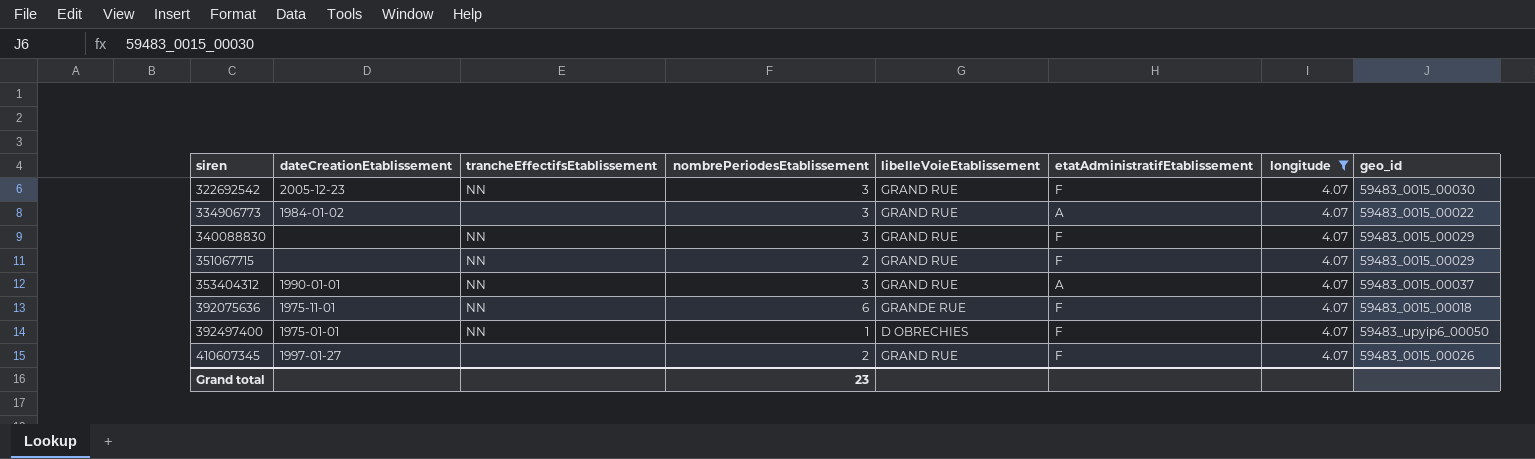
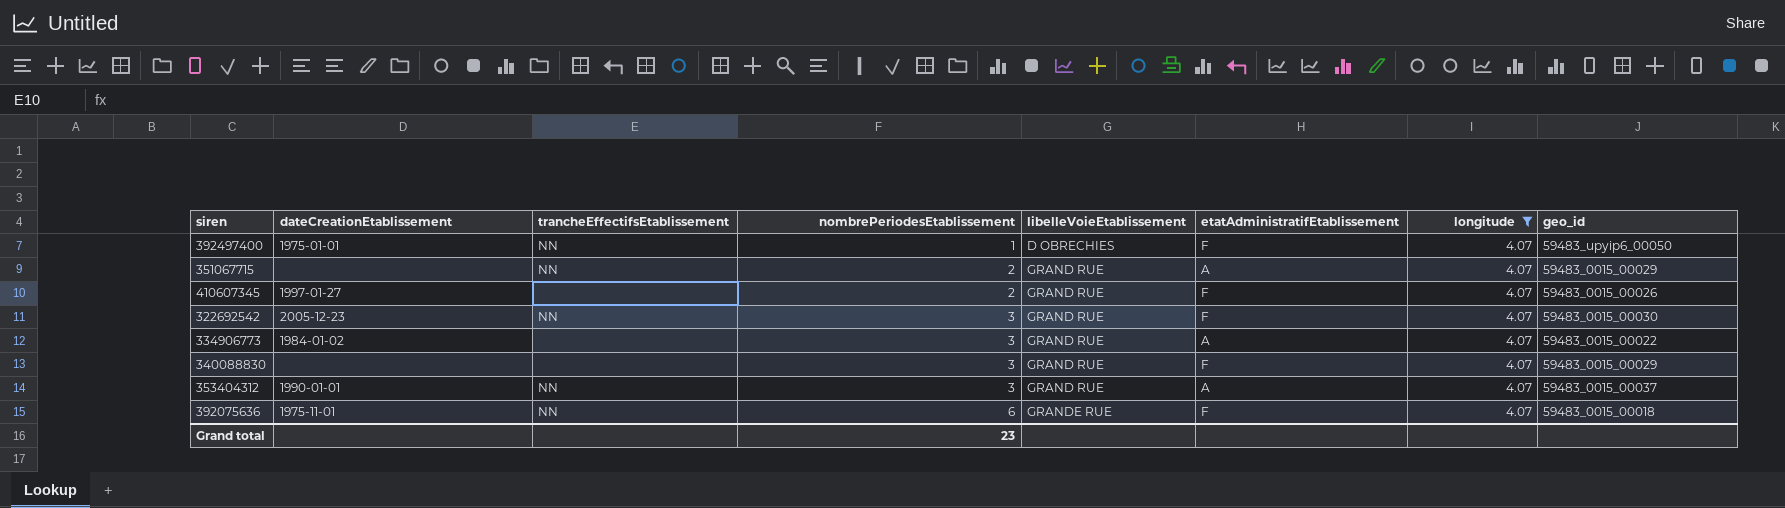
row order: siren ascending -> nombrePeriodesEtablissement ascending
351067715 | etatAdministratifEtablissement: F -> A
340088830 | trancheEffectifsEtablissement: NN -> none

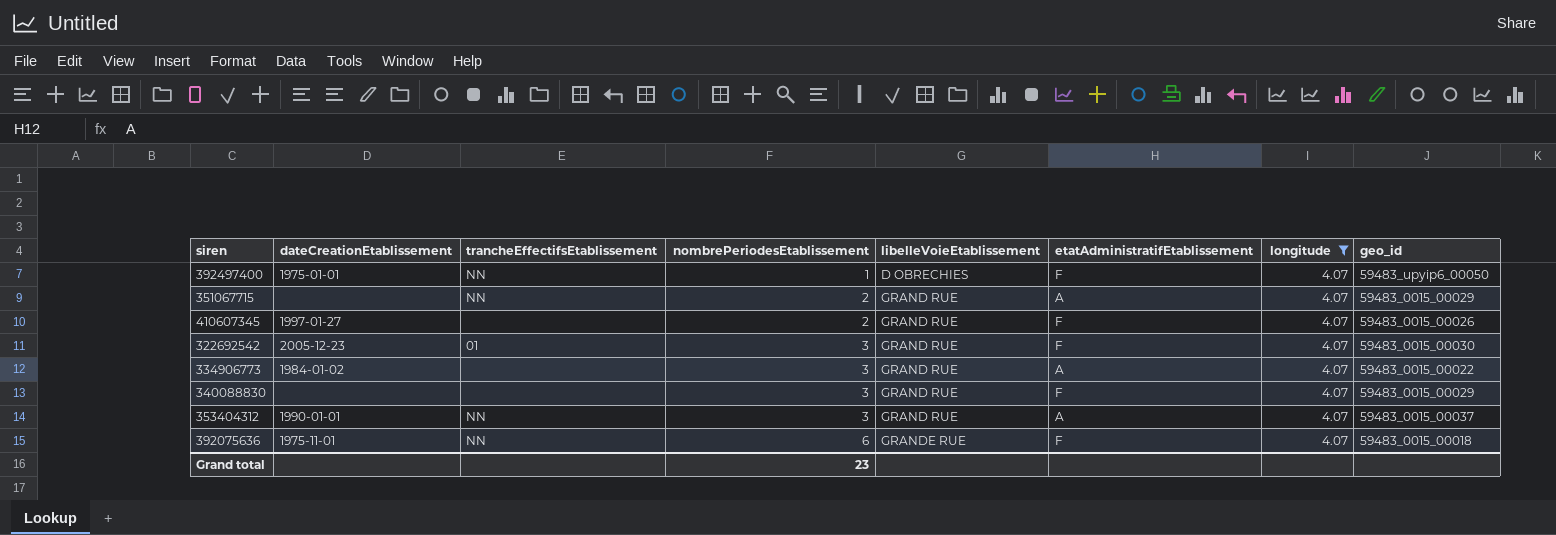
322692542 | trancheEffectifsEtablissement: NN -> 01

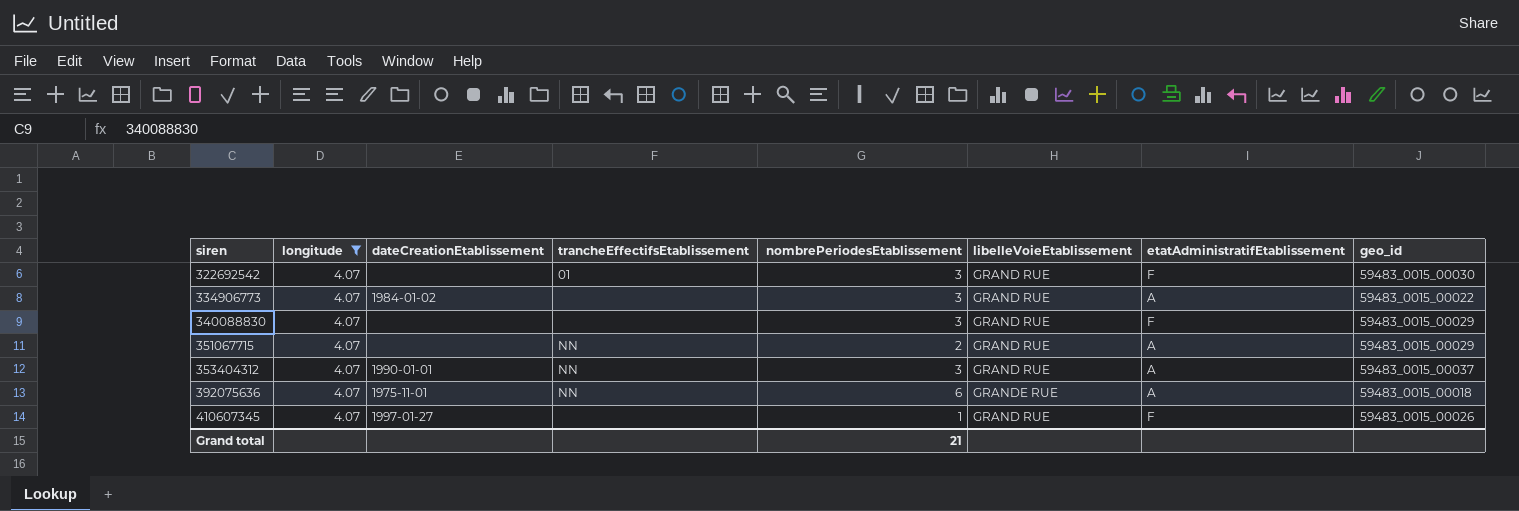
row order: nombrePeriodesEtablissement ascending -> siren ascending
column longitude | position: 7 -> 2
row 392497400: 1975-01-01 | NN | 1 | D OBRECHIES | F | 4.07 | 59483_upyip6_00050 -> none
322692542 | dateCreationEtablissement: 2005-12-23 -> none
392075636 | etatAdministratifEtablissement: F -> A
410607345 | nombrePeriodesEtablissement: 2 -> 1
Grand total | nombrePeriodesEtablissement: 23 -> 21

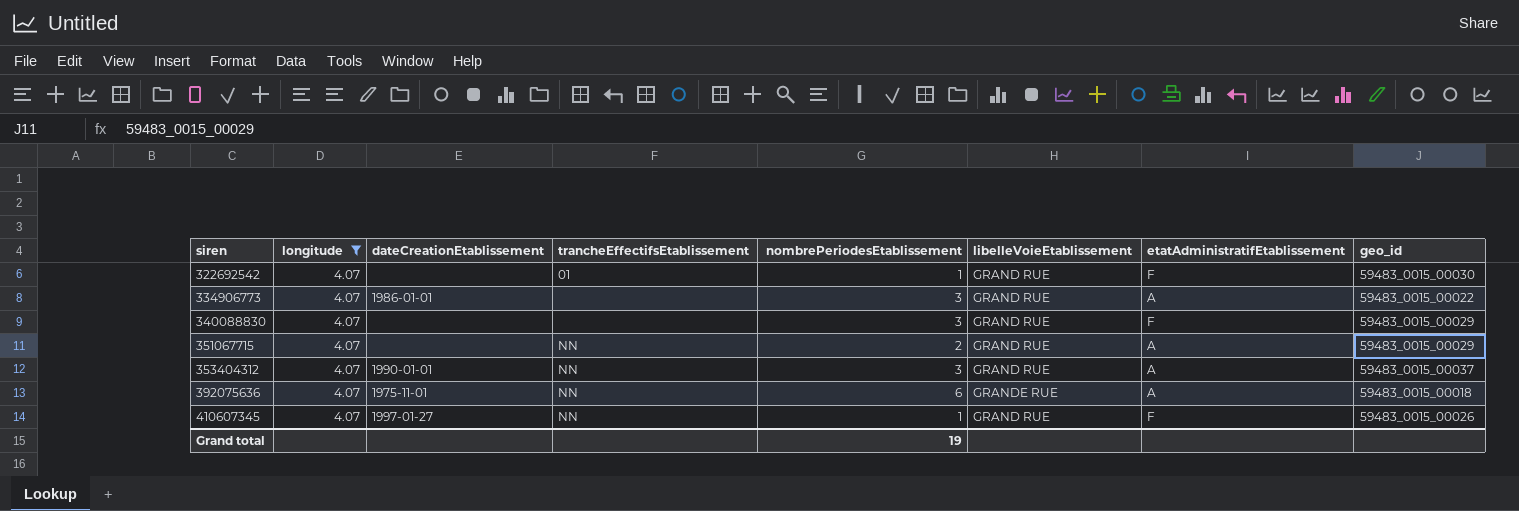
322692542 | nombrePeriodesEtablissement: 3 -> 1
334906773 | dateCreationEtablissement: 1984-01-02 -> 1986-01-01
410607345 | trancheEffectifsEtablissement: none -> NN
Grand total | nombrePeriodesEtablissement: 21 -> 19

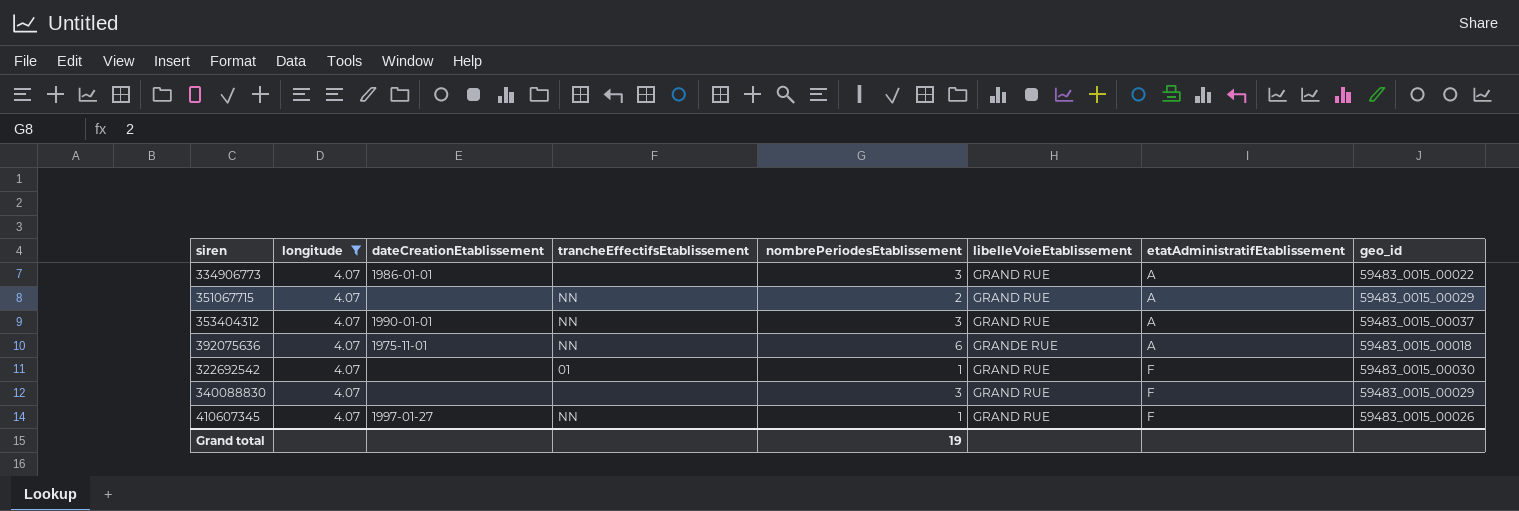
row order: siren ascending -> etatAdministratifEtablissement ascending

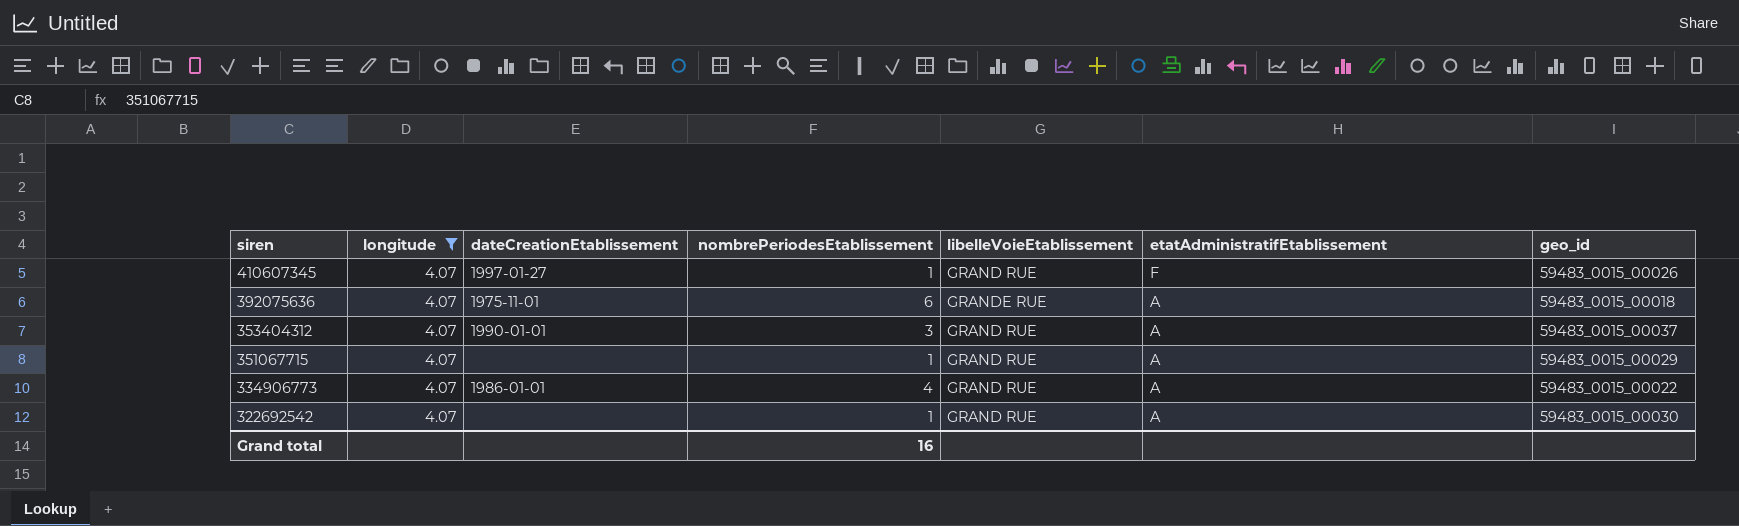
row order: etatAdministratifEtablissement ascending -> siren descending
column trancheEffectifsEtablissement | position: 4 -> none
row 340088830: 4.07 | none | none | 3 | GRAND RUE | F | 59483_0015_00029 -> none
351067715 | nombrePeriodesEtablissement: 2 -> 1
334906773 | nombrePeriodesEtablissement: 3 -> 4
322692542 | etatAdministratifEtablissement: F -> A
Grand total | nombrePeriodesEtablissement: 19 -> 16

